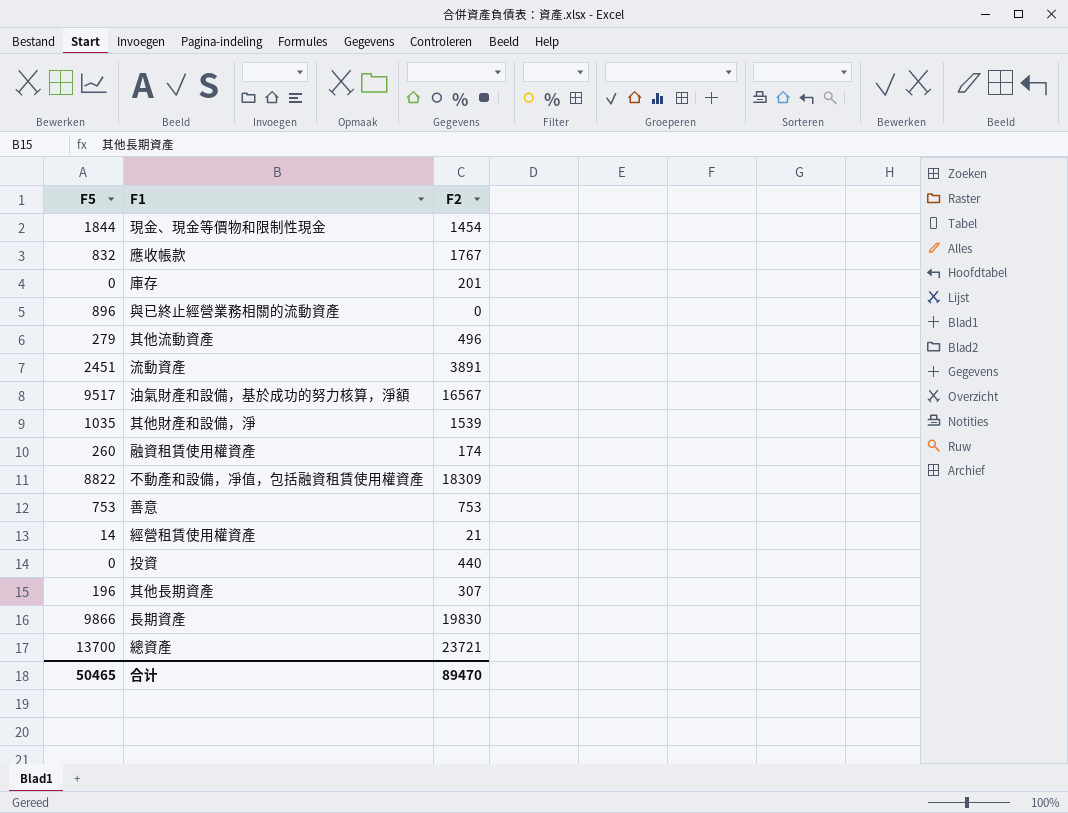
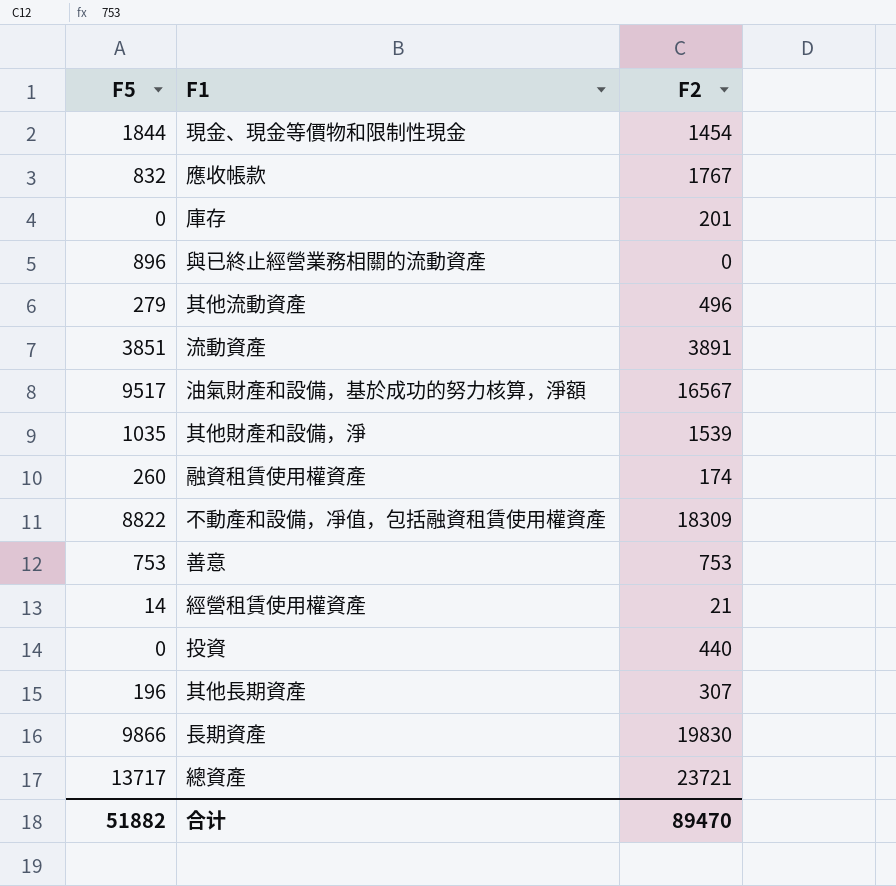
流動資產 | F5: 2451 -> 3851
總資產 | F5: 13700 -> 13717
合计 | F5: 50465 -> 51882

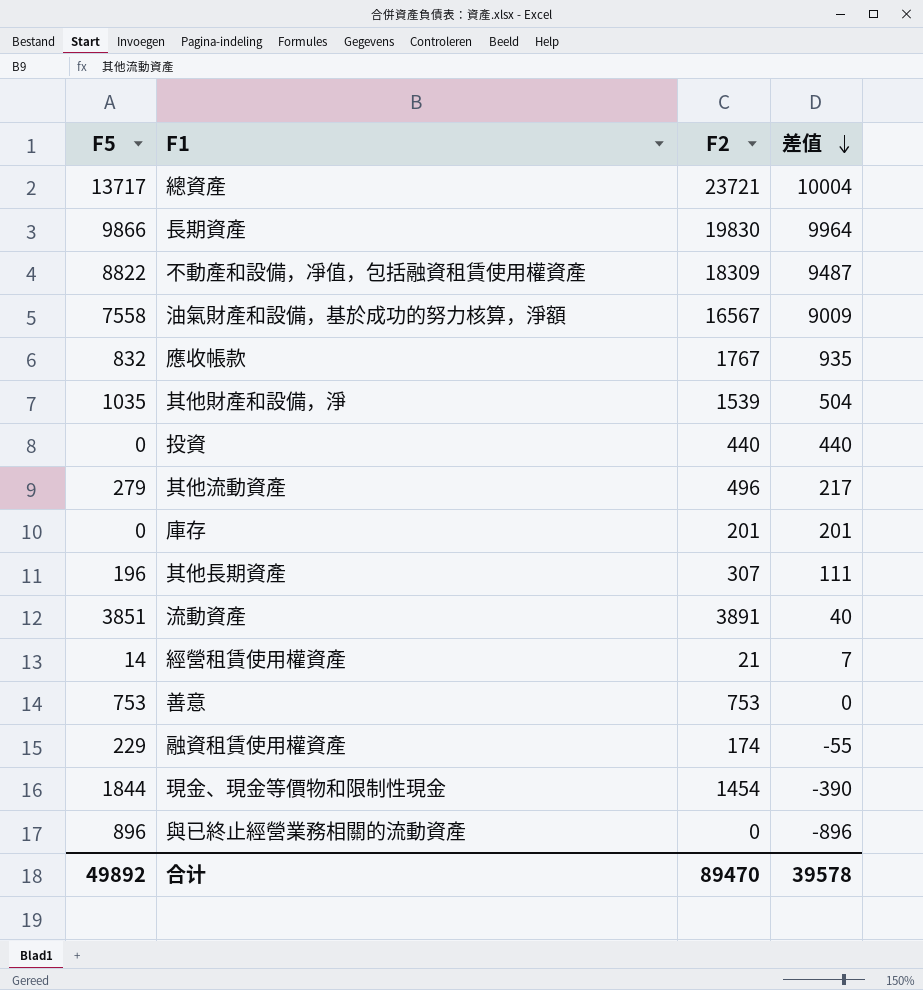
row order: none -> 差值 descending
column 差值 | formula: none -> [F2] - [F5]
油氣財產和設備，基於成功的努力核算，淨額 | F5: 9517 -> 7558
融資租賃使用權資產 | F5: 260 -> 229
合计 | F5: 51882 -> 49892

